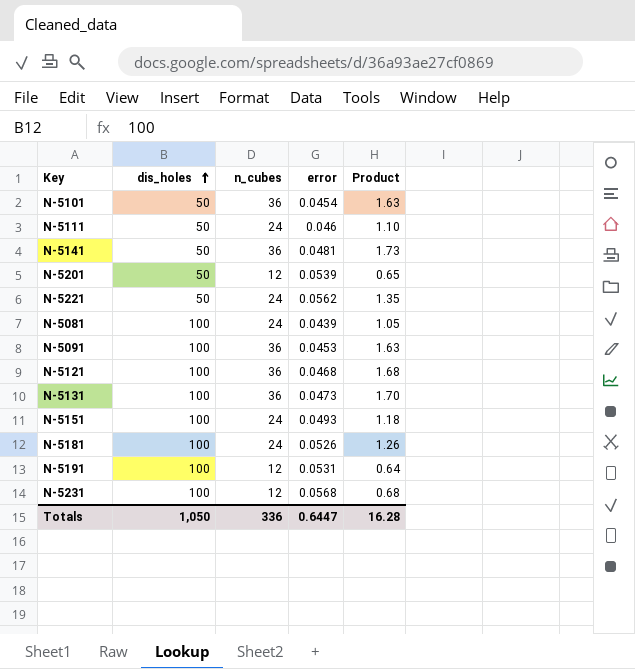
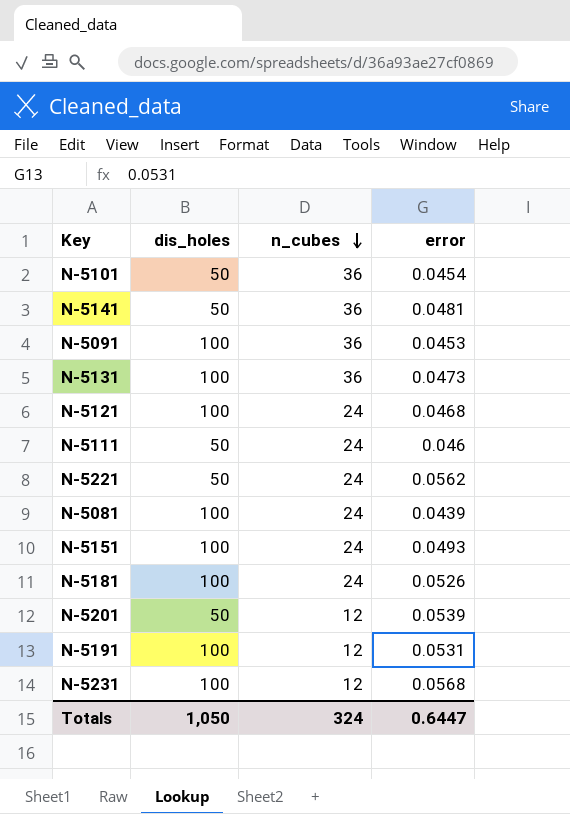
row order: dis_holes ascending -> n_cubes descending
column Product | formula: [n_cubes] * [error] -> none
N-5121 | n_cubes: 36 -> 24
Totals | n_cubes: 336 -> 324

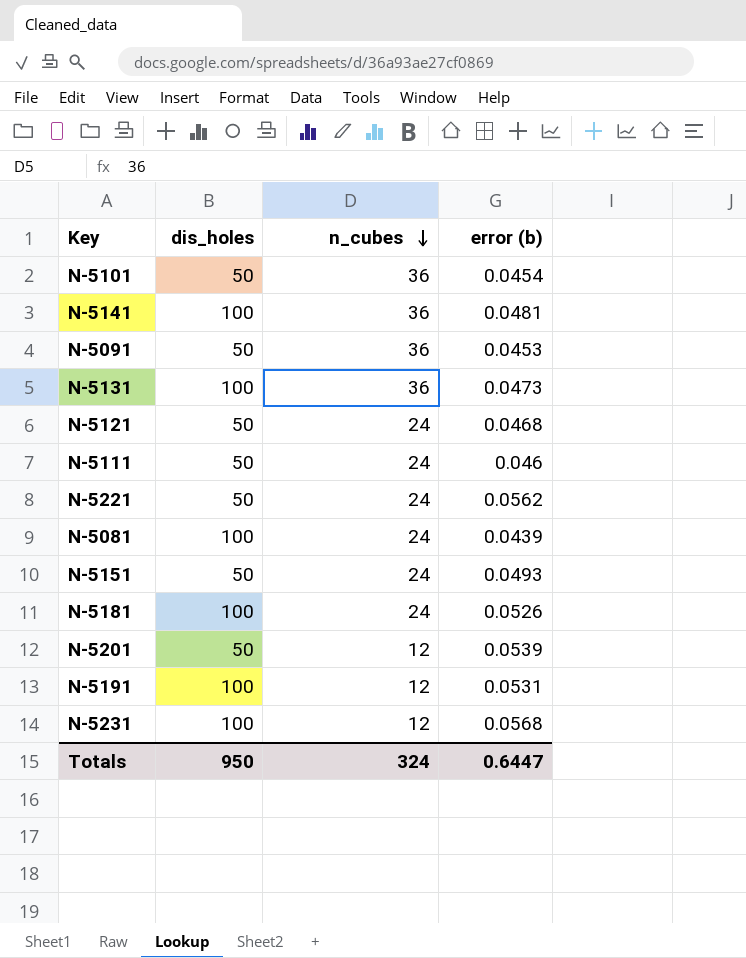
column name: error -> error (b)
N-5141 | dis_holes: 50 -> 100
N-5091 | dis_holes: 100 -> 50
N-5121 | dis_holes: 100 -> 50
N-5151 | dis_holes: 100 -> 50
Totals | dis_holes: 1,050 -> 950

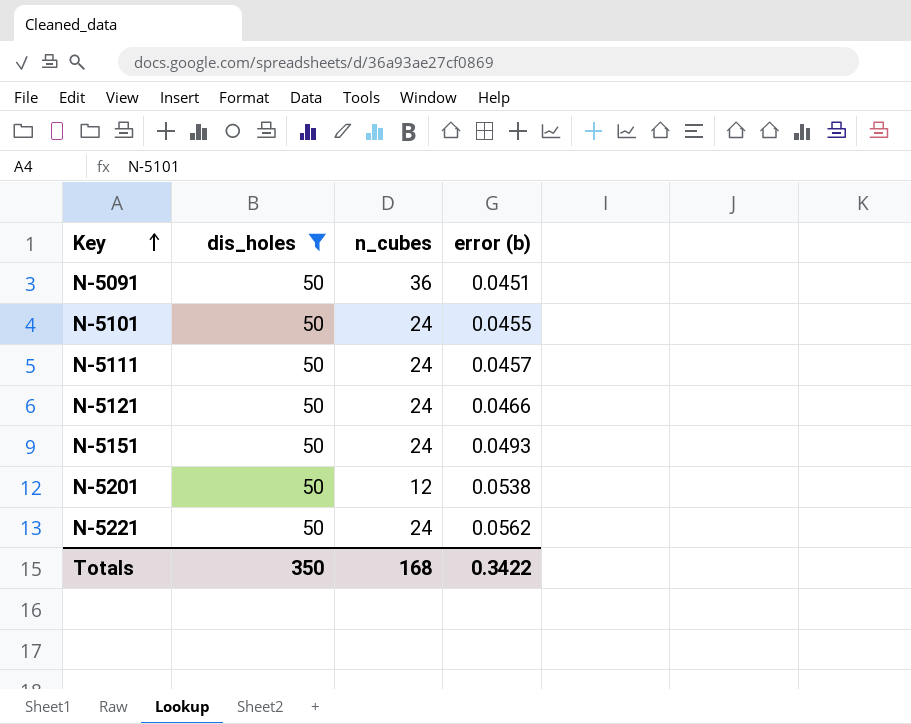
filter: none -> dis_holes = 50
row order: n_cubes descending -> Key ascending
N-5091 | error (b): 0.0453 -> 0.0451
N-5101 | n_cubes: 36 -> 24
N-5101 | error (b): 0.0454 -> 0.0455
N-5111 | error (b): 0.046 -> 0.0457
N-5121 | error (b): 0.0468 -> 0.0466
N-5201 | error (b): 0.0539 -> 0.0538
Totals | dis_holes: 950 -> 350
Totals | n_cubes: 324 -> 168
Totals | error (b): 0.6447 -> 0.3422

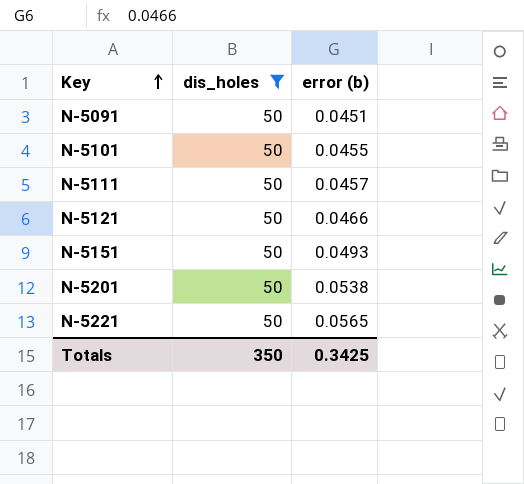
column n_cubes | position: 3 -> none
N-5221 | error (b): 0.0562 -> 0.0565
Totals | error (b): 0.3422 -> 0.3425

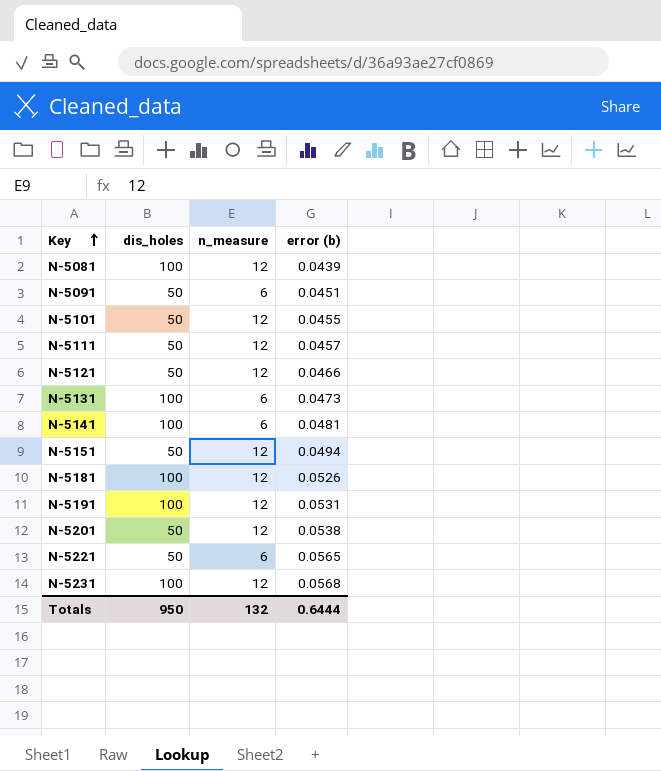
filter: dis_holes = 50 -> none
column n_measure | position: none -> 3
N-5151 | error (b): 0.0493 -> 0.0494
Totals | dis_holes: 350 -> 950
Totals | error (b): 0.3425 -> 0.6444

